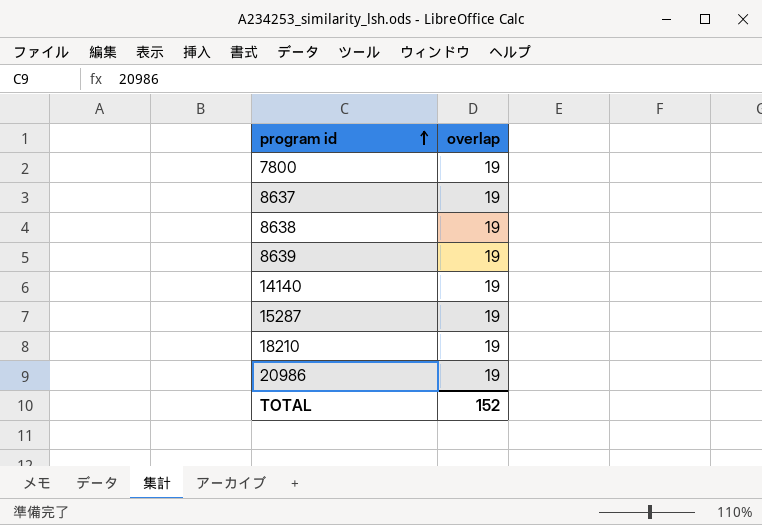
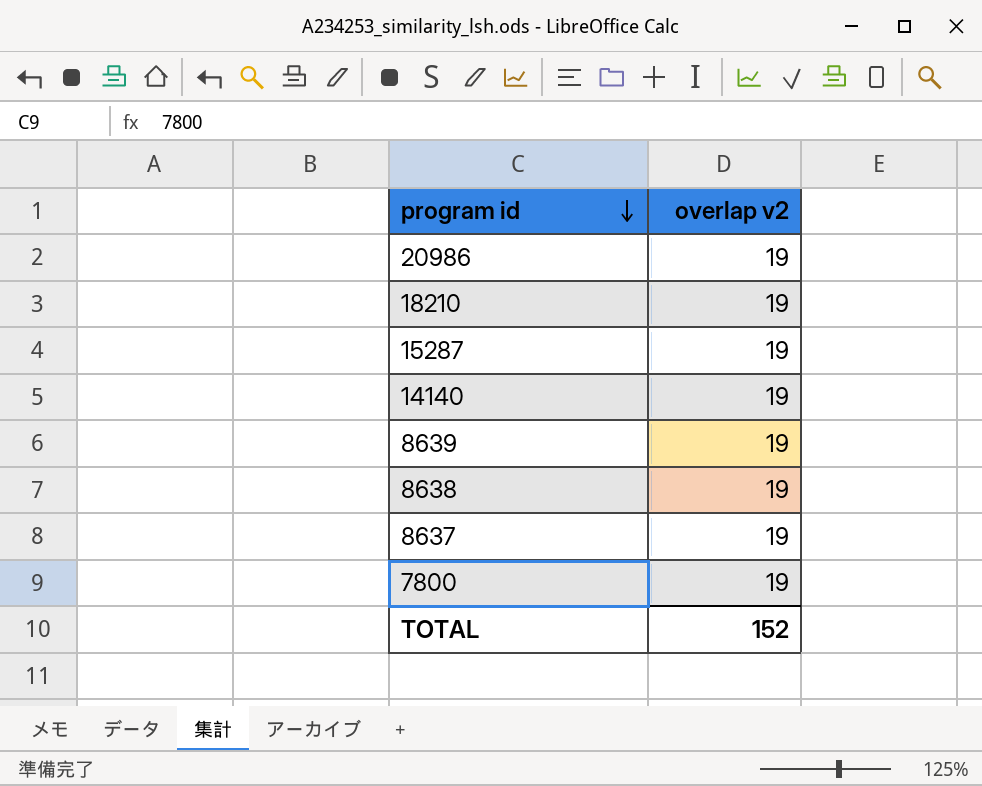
row order: program id ascending -> program id descending
column name: overlap -> overlap v2

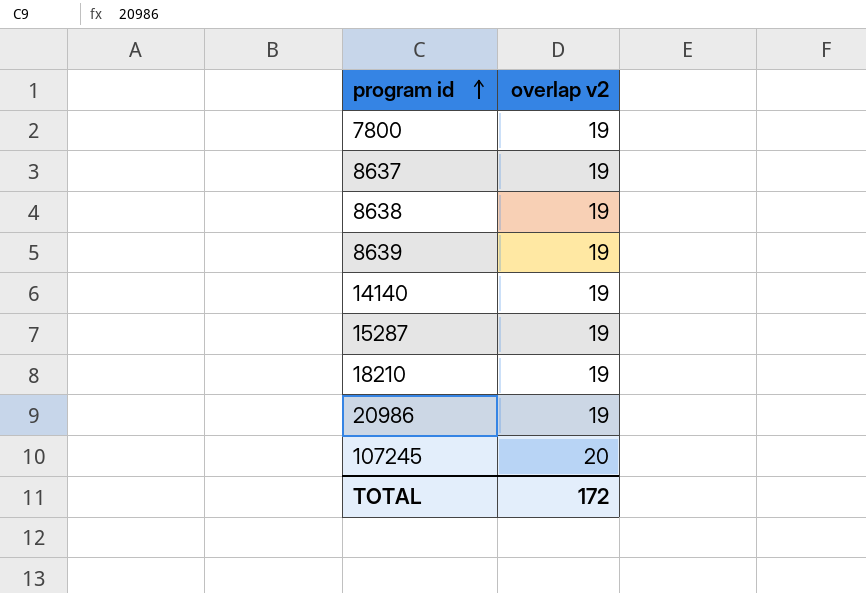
row order: program id descending -> program id ascending
row 107245: none -> 20
TOTAL | overlap v2: 152 -> 172

